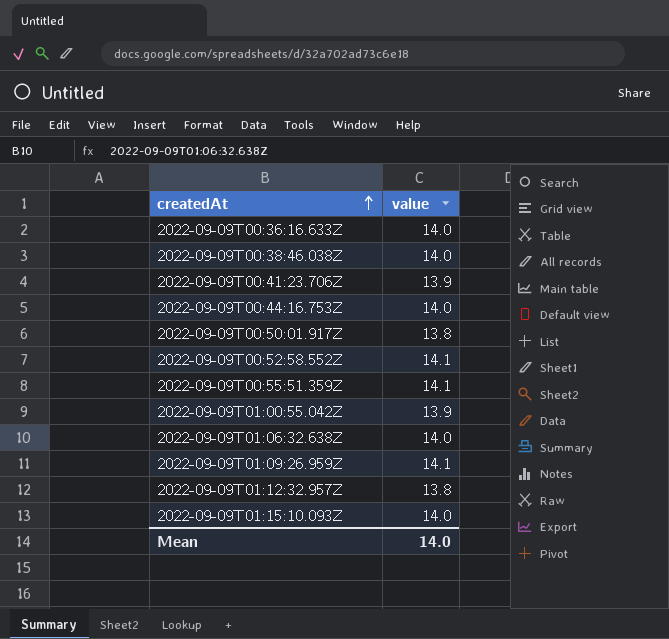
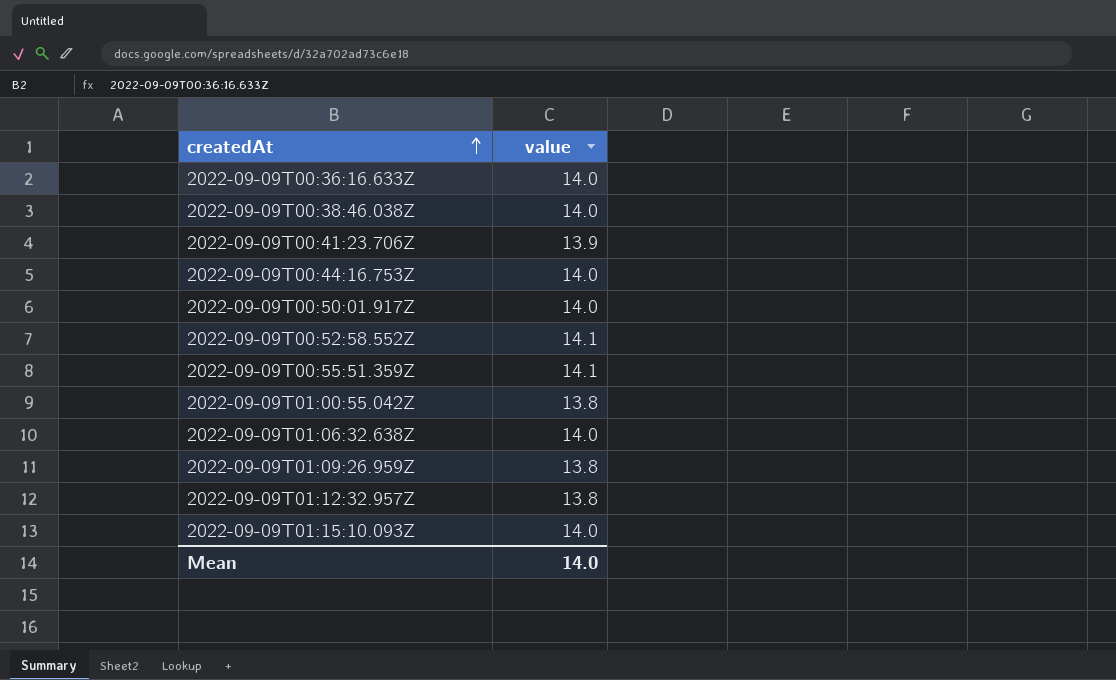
2022-09-09T00:50:01.917Z | value: 13.8 -> 14.0
2022-09-09T01:00:55.042Z | value: 13.9 -> 13.8
2022-09-09T01:09:26.959Z | value: 14.1 -> 13.8

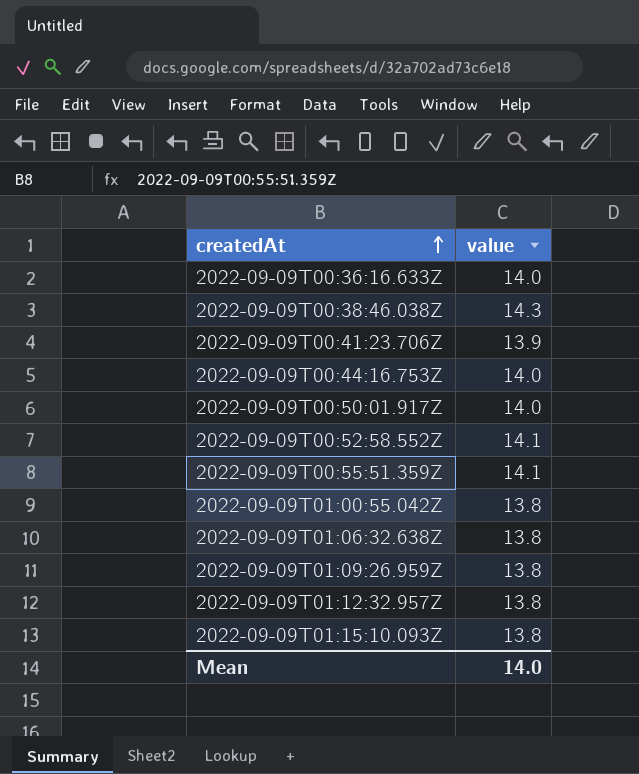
2022-09-09T00:38:46.038Z | value: 14.0 -> 14.3
2022-09-09T01:06:32.638Z | value: 14.0 -> 13.8
2022-09-09T01:15:10.093Z | value: 14.0 -> 13.8

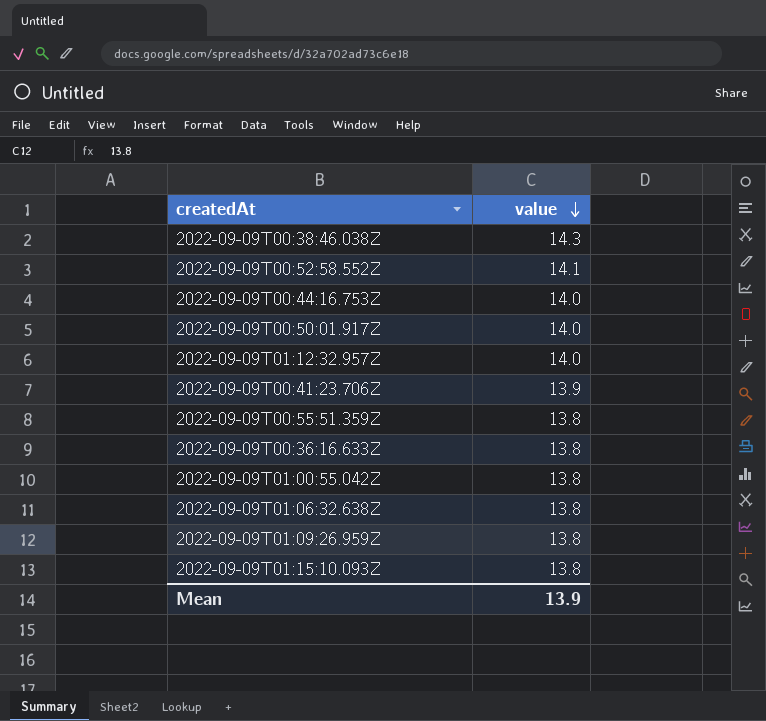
row order: createdAt ascending -> value descending
2022-09-09T01:12:32.957Z | value: 13.8 -> 14.0
2022-09-09T00:55:51.359Z | value: 14.1 -> 13.8
2022-09-09T00:36:16.633Z | value: 14.0 -> 13.8
Mean | value: 14.0 -> 13.9

